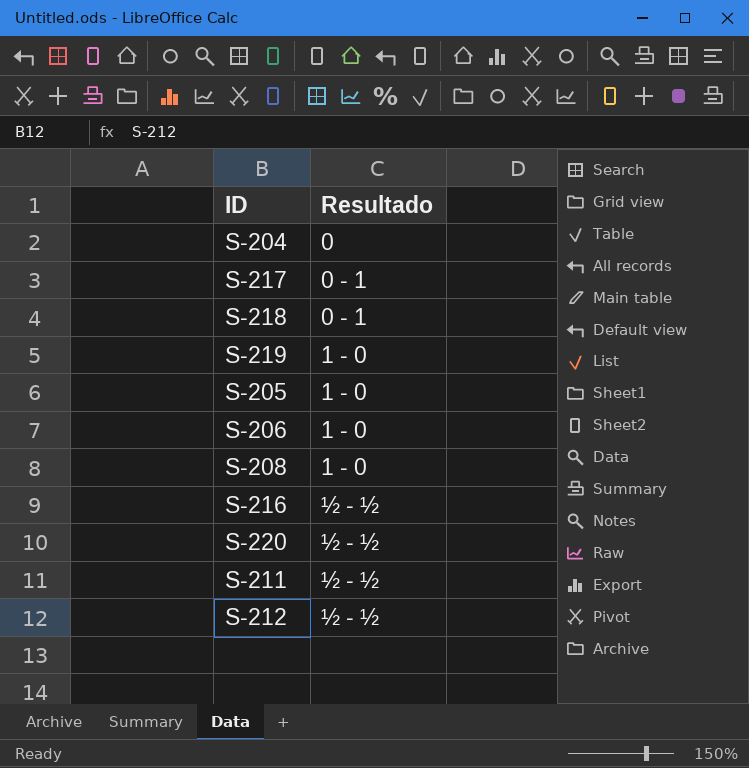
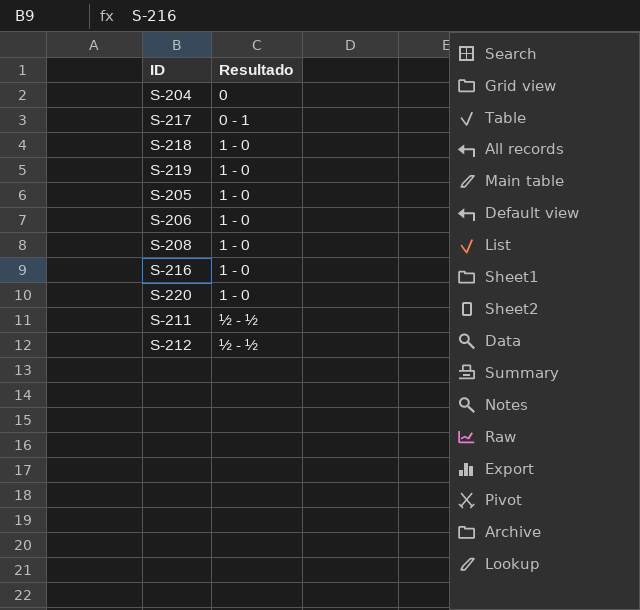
S-218 | Resultado: 0 - 1 -> 1 - 0
S-216 | Resultado: ½ - ½ -> 1 - 0
S-220 | Resultado: ½ - ½ -> 1 - 0

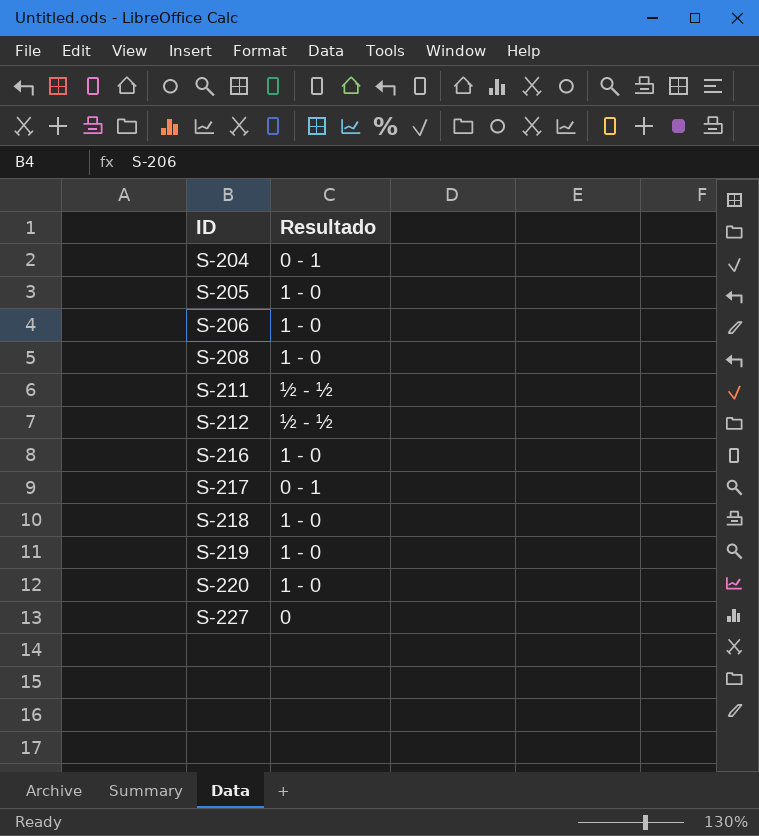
row order: Resultado ascending -> ID ascending
S-204 | Resultado: 0 -> 0 - 1
row S-227: none -> 0

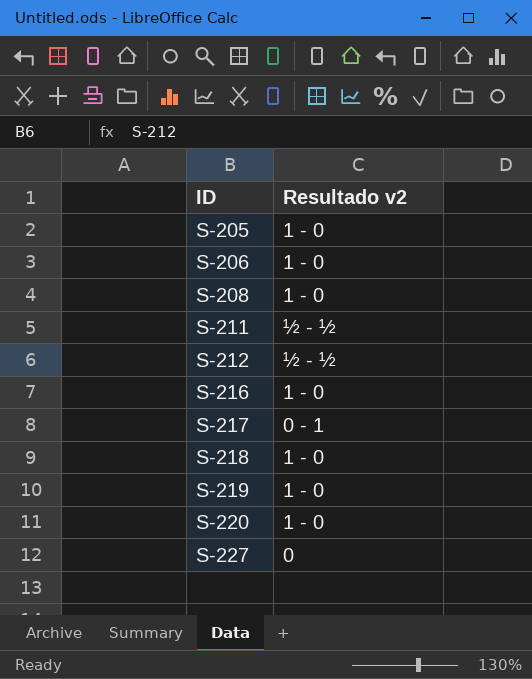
column name: Resultado -> Resultado v2
row S-204: 0 - 1 -> none

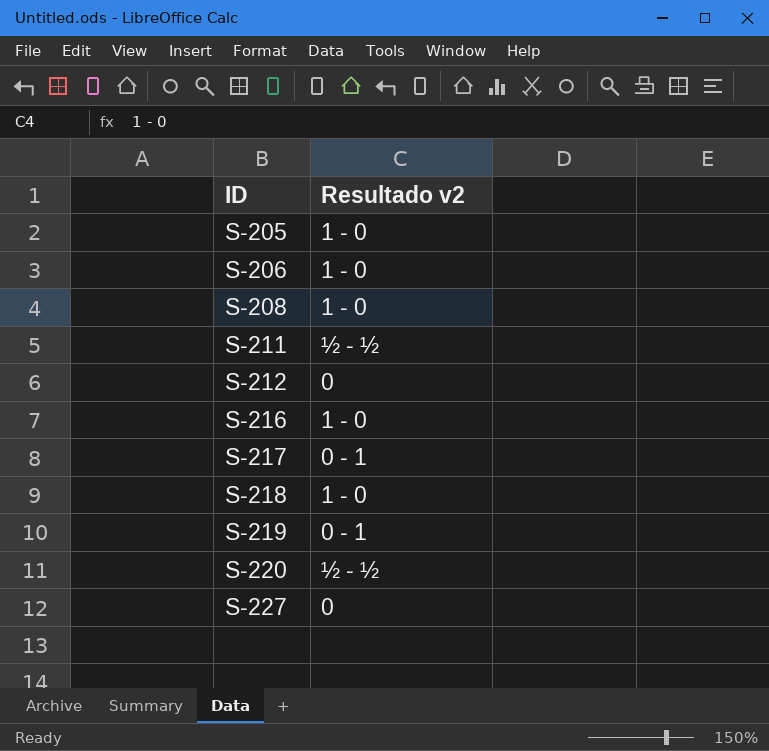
S-212 | Resultado v2: ½ - ½ -> 0
S-219 | Resultado v2: 1 - 0 -> 0 - 1
S-220 | Resultado v2: 1 - 0 -> ½ - ½

